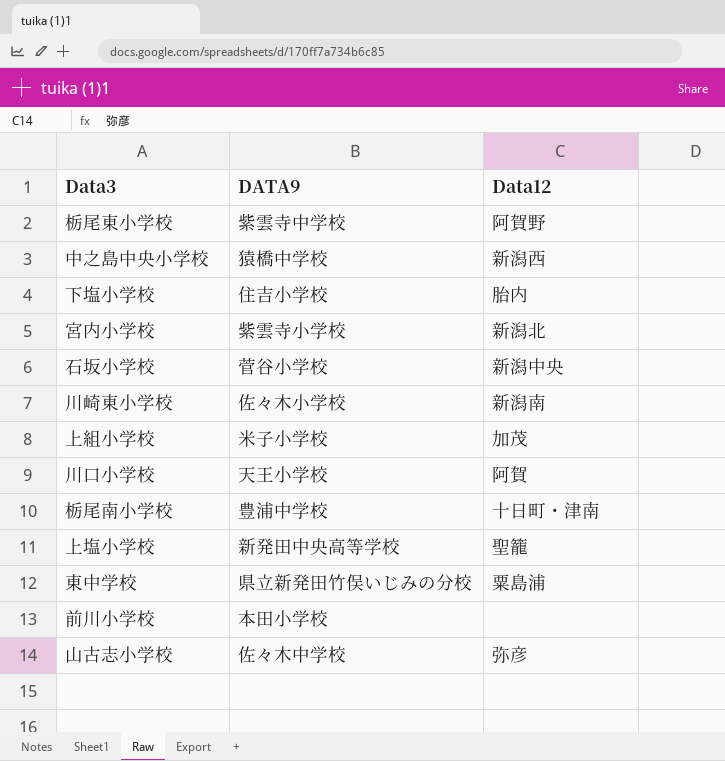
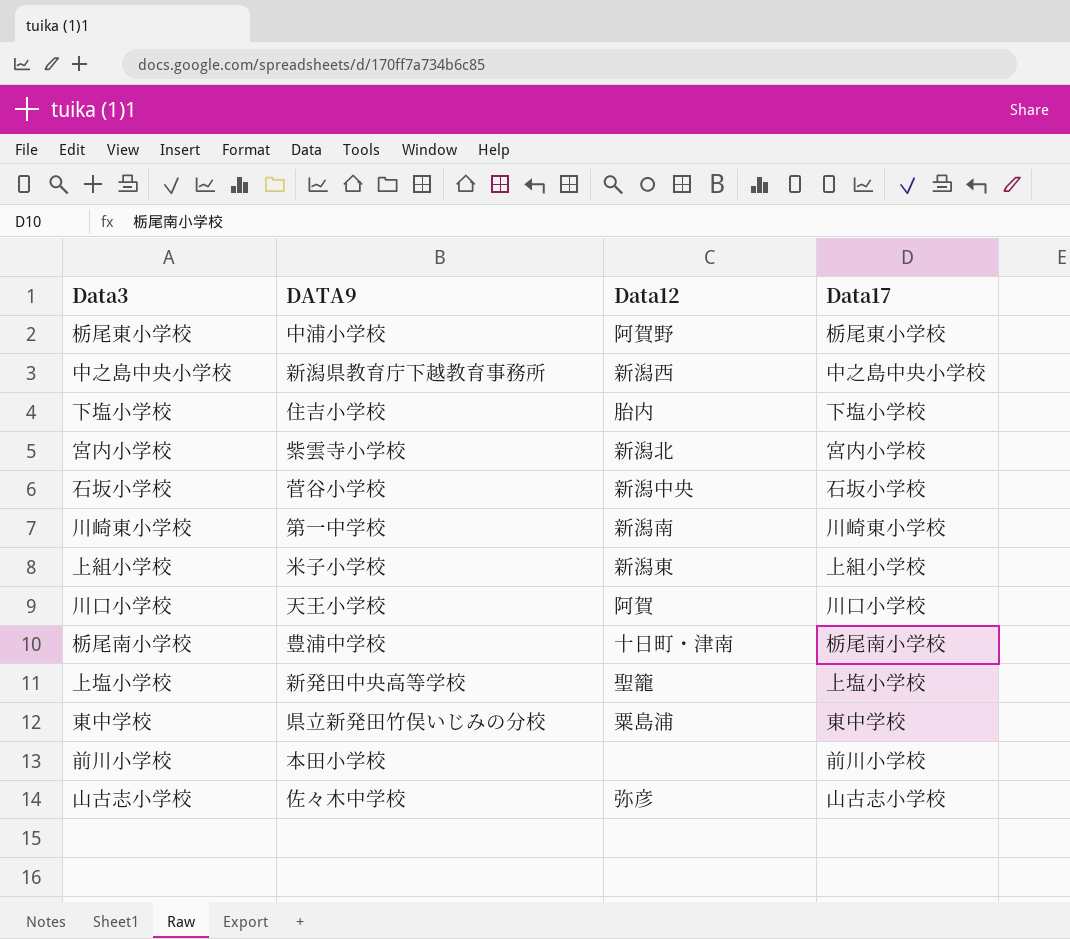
column Data17 | position: none -> 4
栃尾東小学校 | DATA9: 紫雲寺中学校 -> 中浦小学校
中之島中央小学校 | DATA9: 猿橋中学校 -> 新潟県教育庁下越教育事務所
川崎東小学校 | DATA9: 佐々木小学校 -> 第一中学校
上組小学校 | Data12: 加茂 -> 新潟東

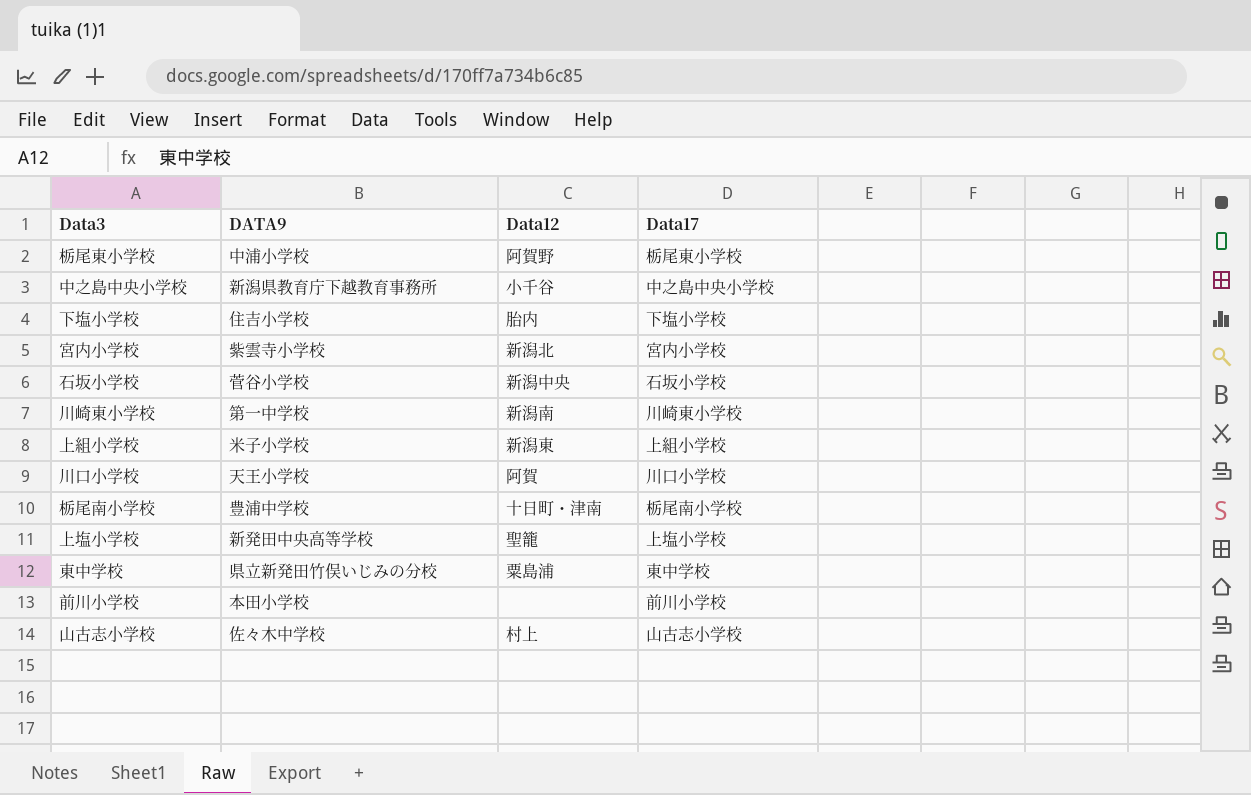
中之島中央小学校 | Data12: 新潟西 -> 小千谷
山古志小学校 | Data12: 弥彦 -> 村上

